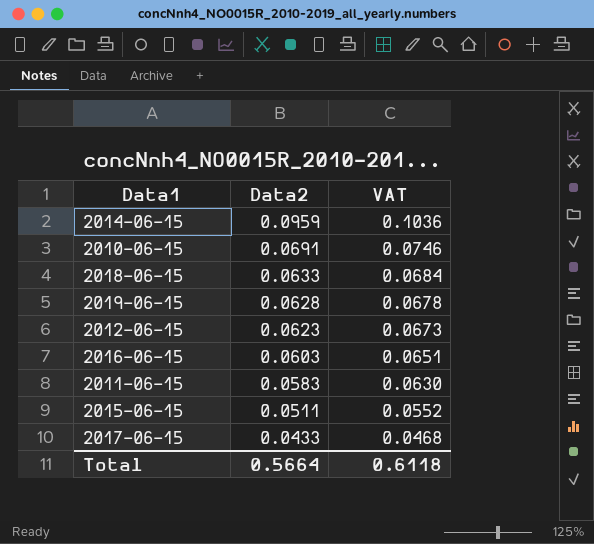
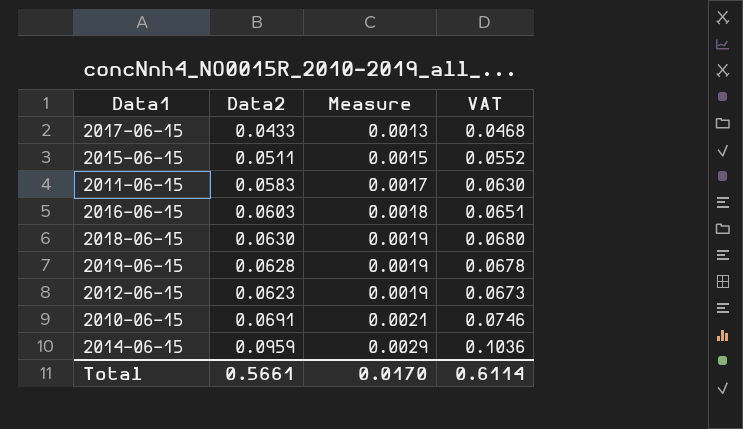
row order: Data2 descending -> Measure ascending
column Measure | formula: none -> [Data2] * 0.03
2018-06-15 | Data2: 0.0633 -> 0.0630
2018-06-15 | VAT: 0.0684 -> 0.0680
Total | Data2: 0.5664 -> 0.5661
Total | VAT: 0.6118 -> 0.6114

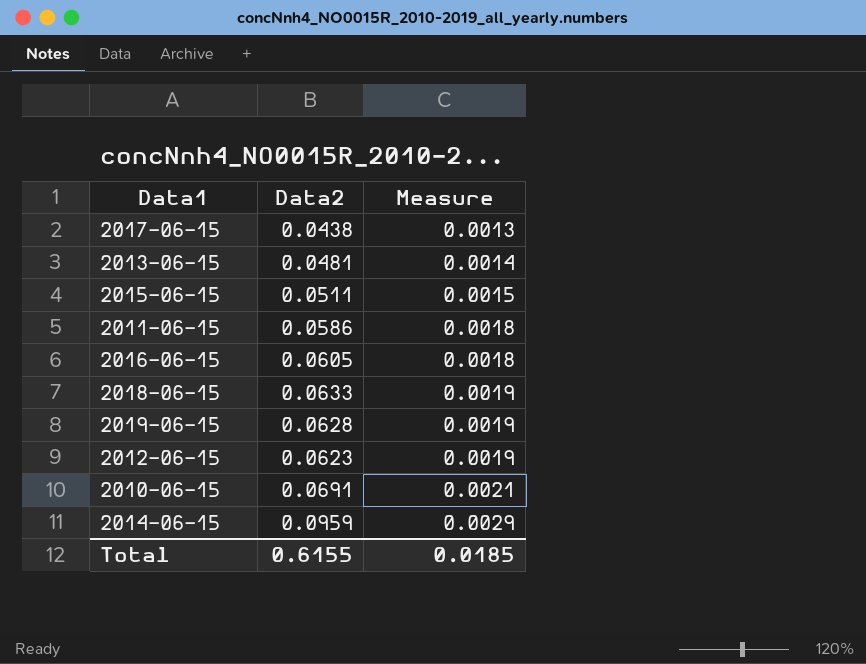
column VAT | formula: [Data2] * 1.08 -> none
2017-06-15 | Data2: 0.0433 -> 0.0438
row 2013-06-15: none -> 0.0481 | 0.0014
2011-06-15 | Data2: 0.0583 -> 0.0586
2011-06-15 | Measure: 0.0017 -> 0.0018
2016-06-15 | Data2: 0.0603 -> 0.0605
2018-06-15 | Data2: 0.0630 -> 0.0633
Total | Data2: 0.5661 -> 0.6155
Total | Measure: 0.0170 -> 0.0185

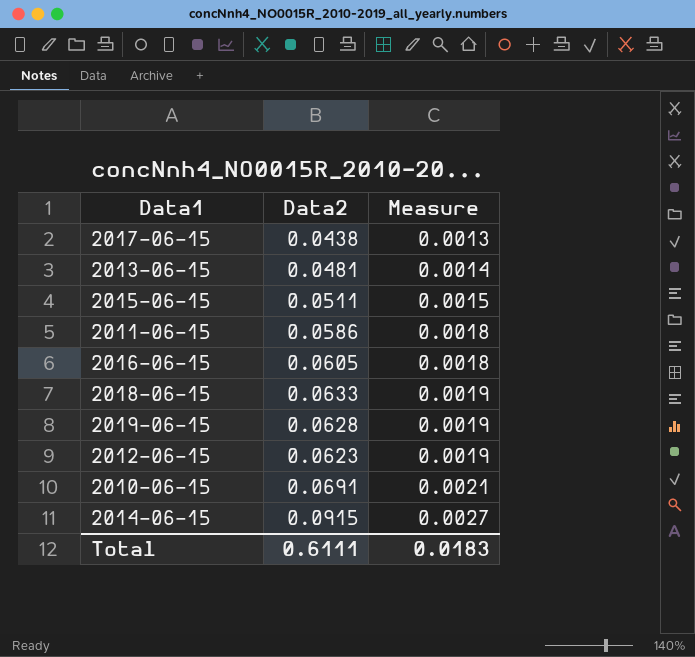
2014-06-15 | Data2: 0.0959 -> 0.0915
2014-06-15 | Measure: 0.0029 -> 0.0027
Total | Data2: 0.6155 -> 0.6111
Total | Measure: 0.0185 -> 0.0183

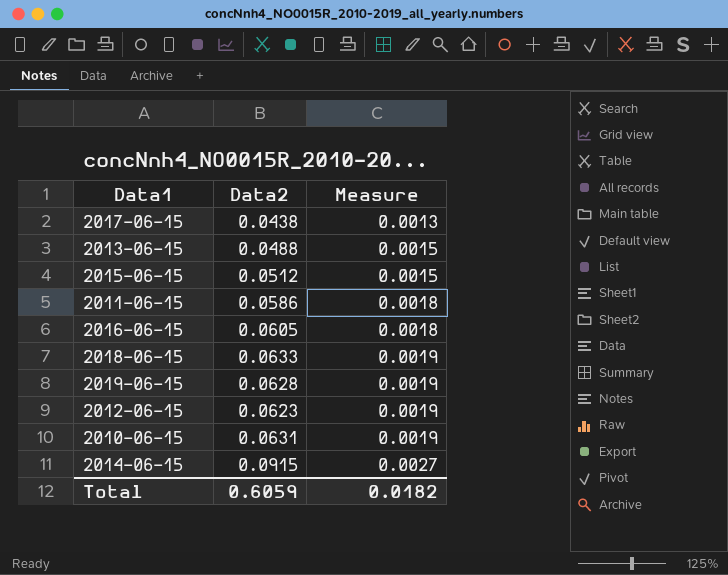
2013-06-15 | Data2: 0.0481 -> 0.0488
2013-06-15 | Measure: 0.0014 -> 0.0015
2015-06-15 | Data2: 0.0511 -> 0.0512
2010-06-15 | Data2: 0.0691 -> 0.0631
2010-06-15 | Measure: 0.0021 -> 0.0019
Total | Data2: 0.6111 -> 0.6059
Total | Measure: 0.0183 -> 0.0182

